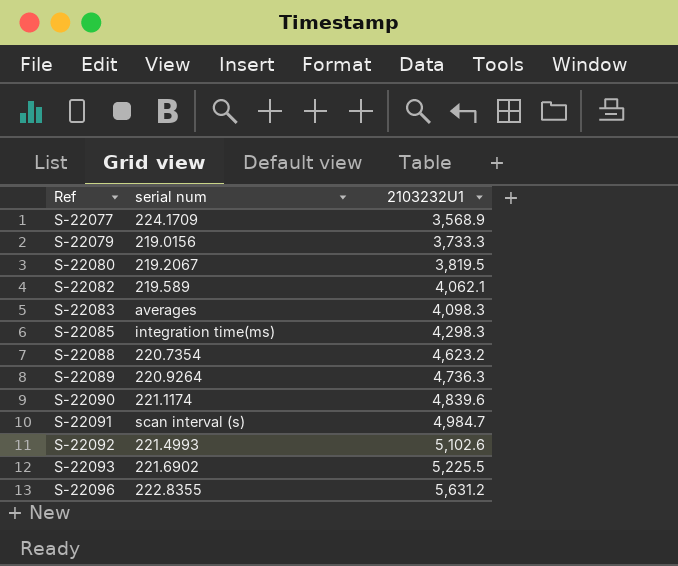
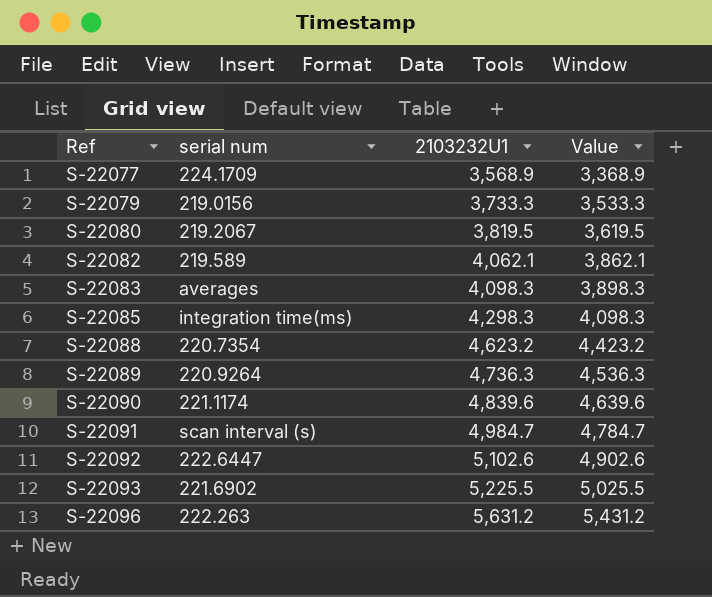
column Value | formula: none -> [2103232U1] - 200
S-22092 | serial num: 221.4993 -> 222.6447
S-22096 | serial num: 222.8355 -> 222.263

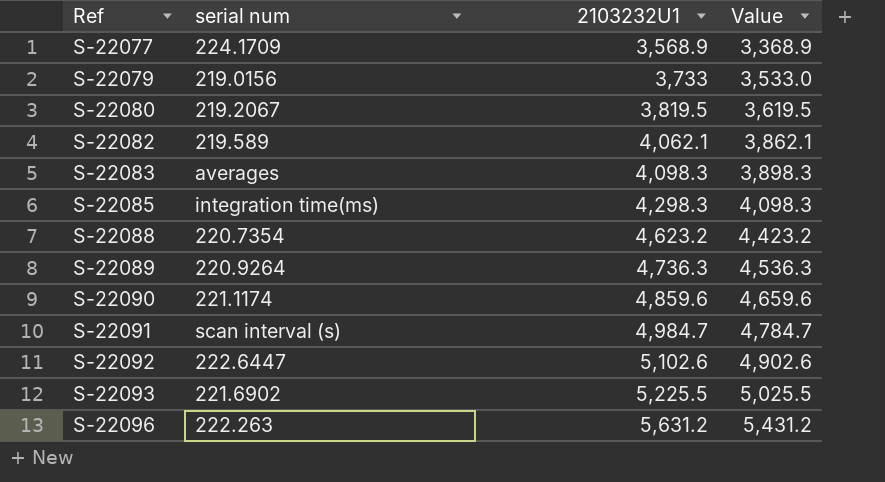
S-22079 | 2103232U1: 3,733.3 -> 3,733
S-22079 | Value: 3,533.3 -> 3,533.0
S-22090 | 2103232U1: 4,839.6 -> 4,859.6
S-22090 | Value: 4,639.6 -> 4,659.6

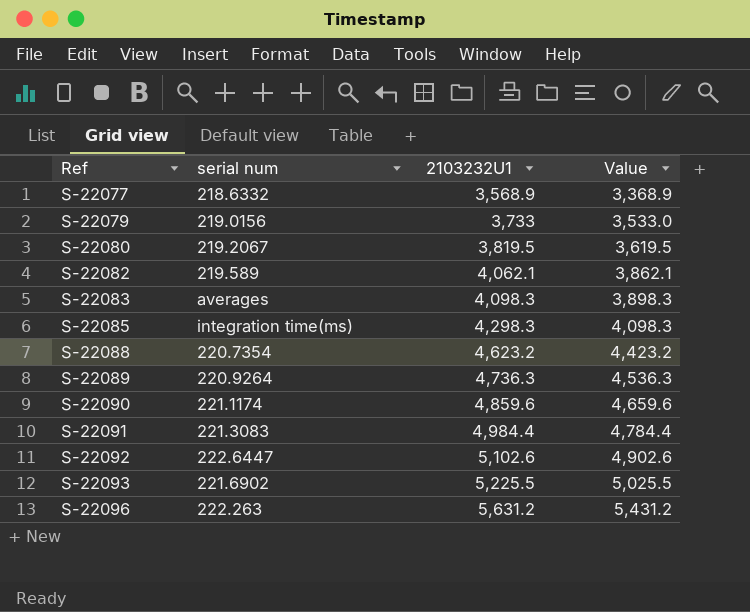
S-22077 | serial num: 224.1709 -> 218.6332
S-22091 | serial num: scan interval (s) -> 221.3083
S-22091 | 2103232U1: 4,984.7 -> 4,984.4
S-22091 | Value: 4,784.7 -> 4,784.4

